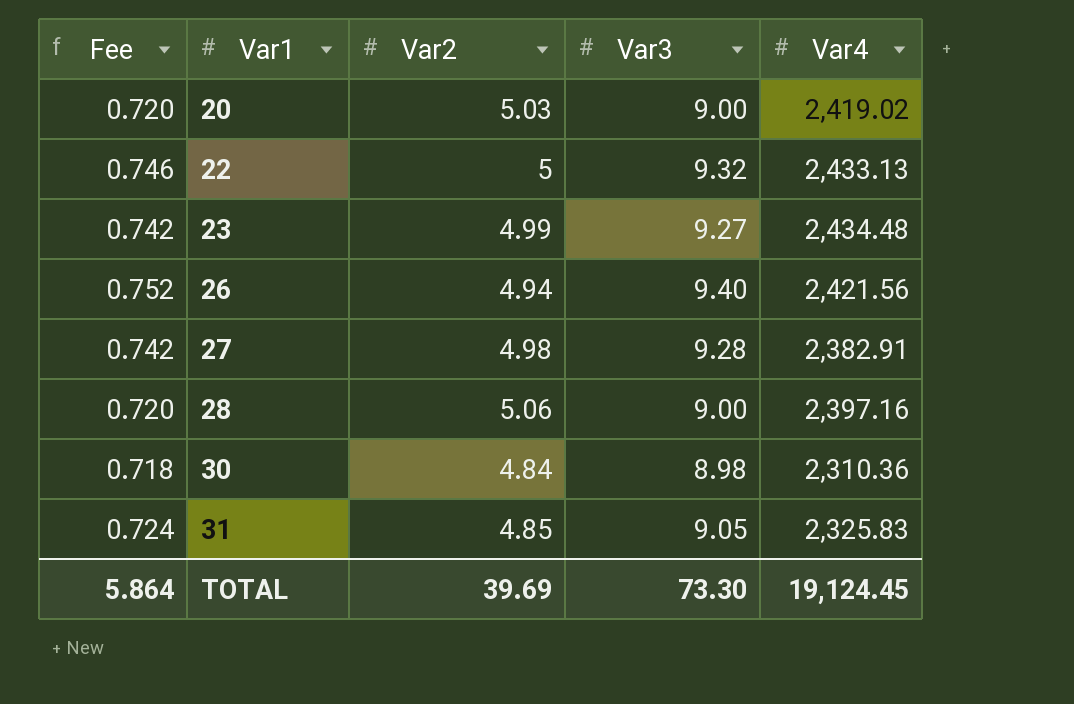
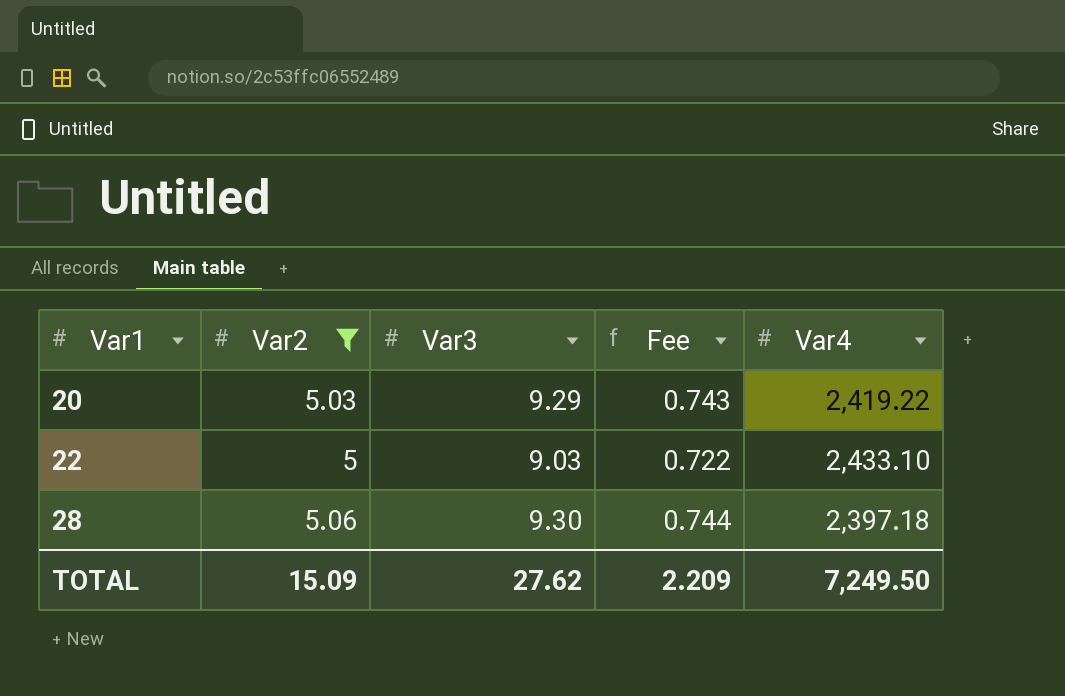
filter: none -> Var2 >= 5
column Fee | position: 1 -> 4
20 | Var3: 9.00 -> 9.29
20 | Fee: 0.720 -> 0.743
20 | Var4: 2,419.02 -> 2,419.22
22 | Var3: 9.32 -> 9.03
22 | Fee: 0.746 -> 0.722
22 | Var4: 2,433.13 -> 2,433.10
28 | Var3: 9.00 -> 9.30
28 | Fee: 0.720 -> 0.744
28 | Var4: 2,397.16 -> 2,397.18
TOTAL | Var2: 39.69 -> 15.09
TOTAL | Var3: 73.30 -> 27.62
TOTAL | Fee: 5.864 -> 2.209
TOTAL | Var4: 19,124.45 -> 7,249.50

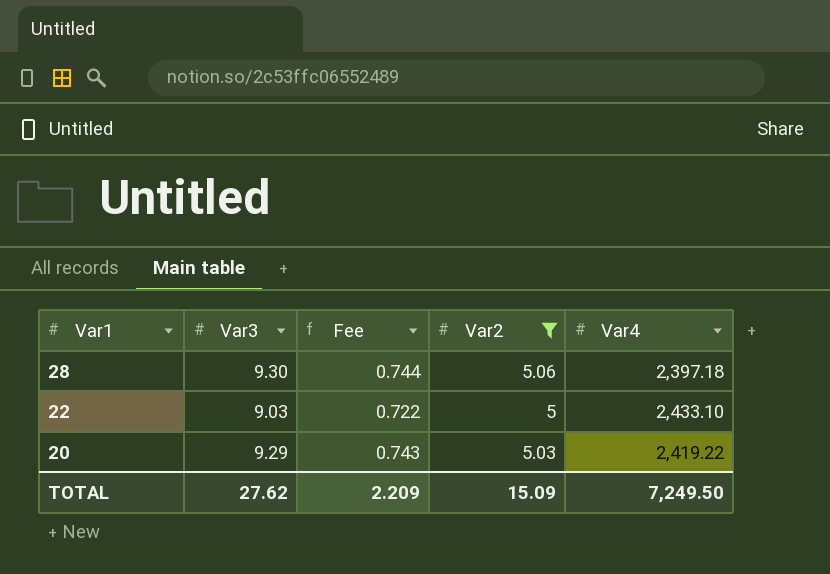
row order: Var1 ascending -> Var1 descending
column Var2 | position: 2 -> 4

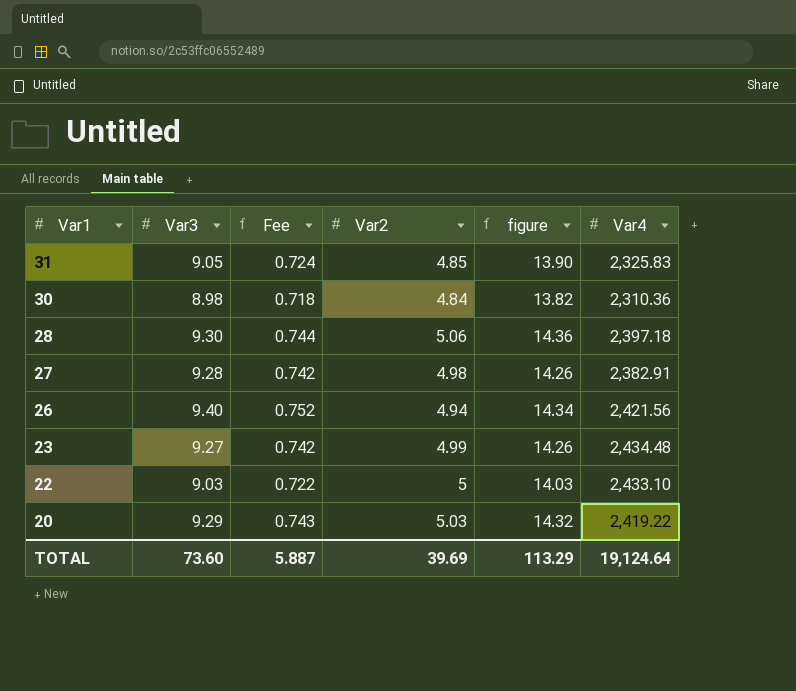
filter: Var2 >= 5 -> none
column figure | formula: none -> [Var3] + [Var2]
TOTAL | Var3: 27.62 -> 73.60
TOTAL | Fee: 2.209 -> 5.887
TOTAL | Var2: 15.09 -> 39.69
TOTAL | Var4: 7,249.50 -> 19,124.64

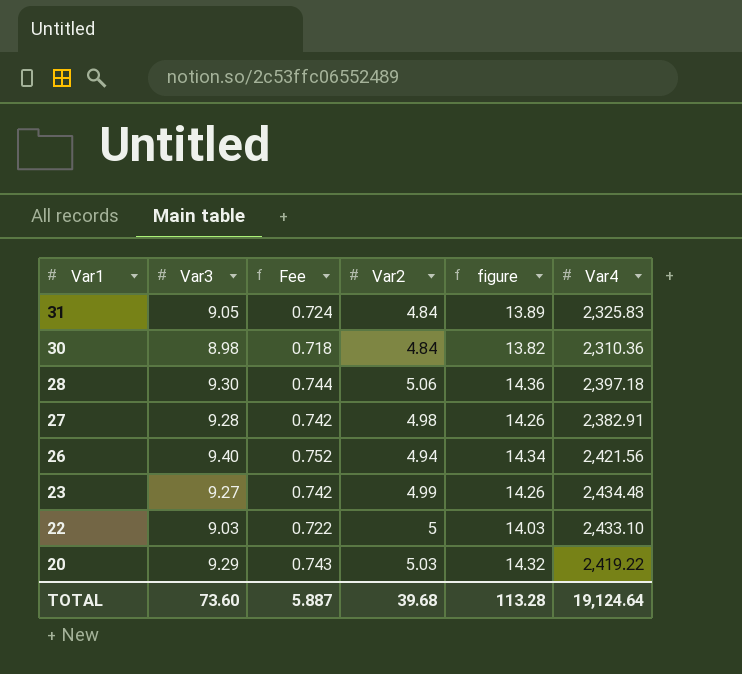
31 | Var2: 4.85 -> 4.84
31 | figure: 13.90 -> 13.89
TOTAL | Var2: 39.69 -> 39.68
TOTAL | figure: 113.29 -> 113.28

